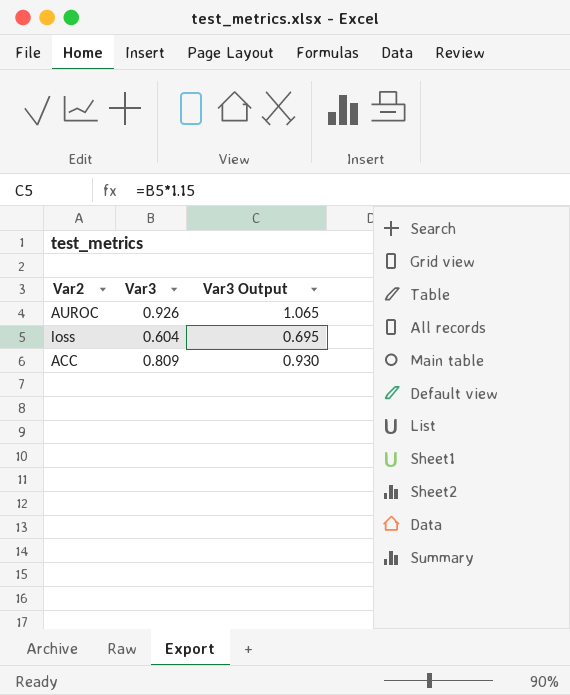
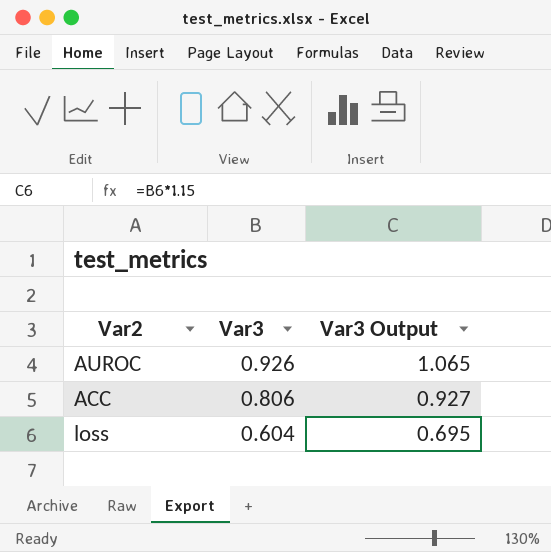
row order: none -> Var3 descending
ACC | Var3: 0.809 -> 0.806
ACC | Var3 Output: 0.930 -> 0.927

